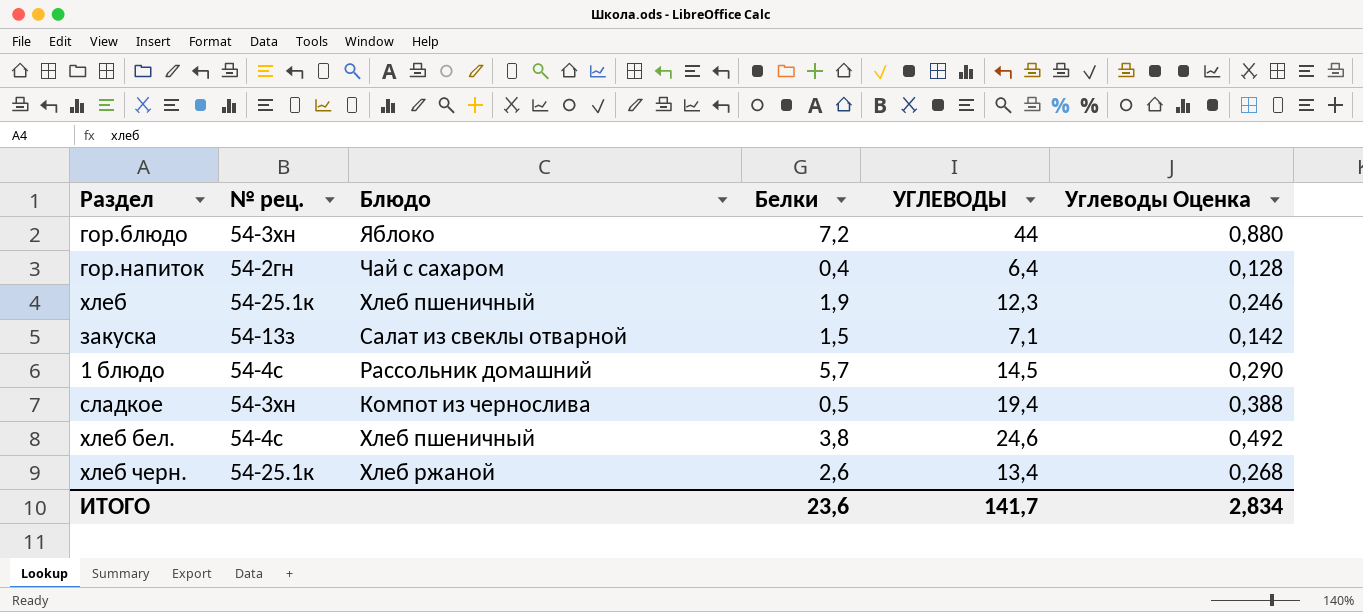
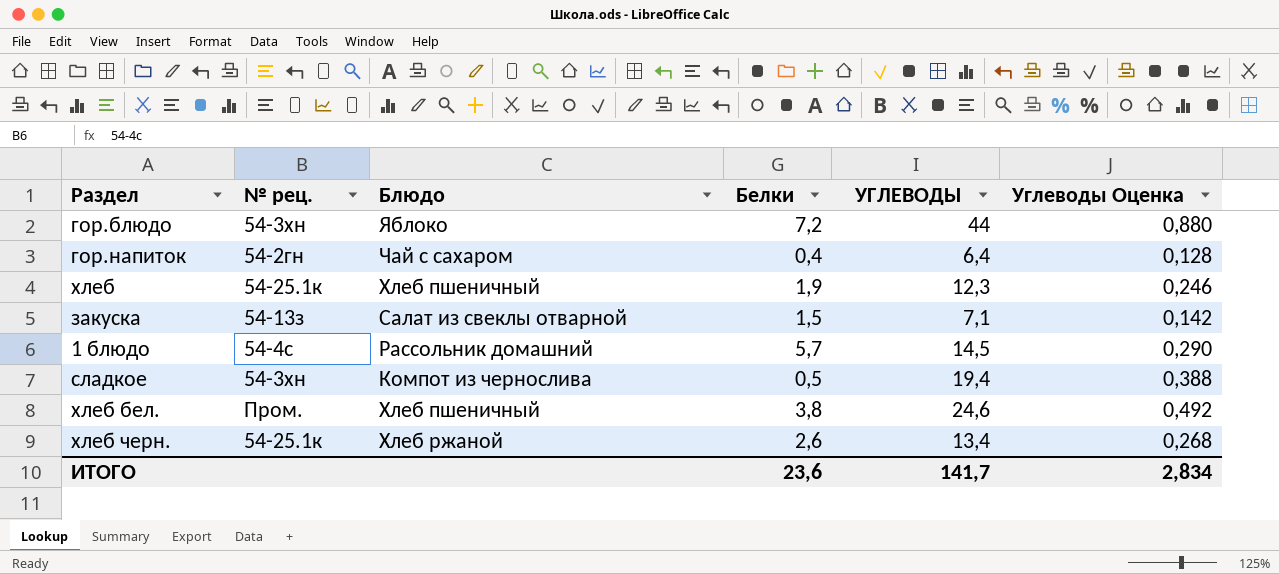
хлеб бел. | № рец.: 54-4с -> Пром.

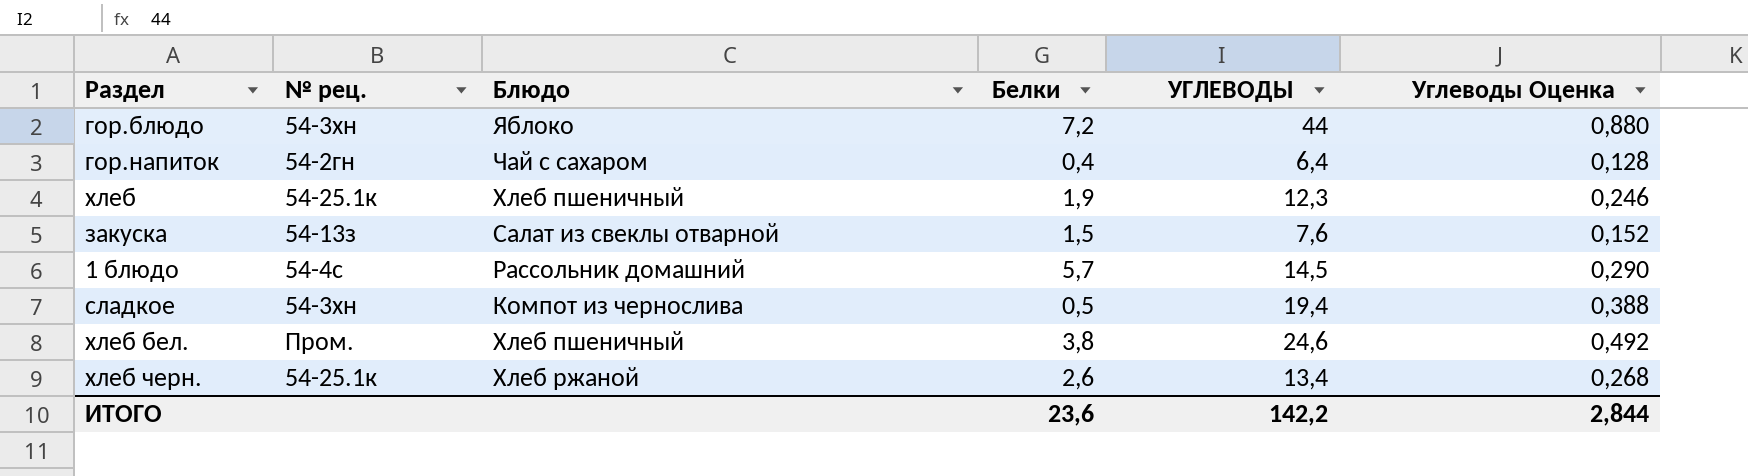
закуска | УГЛЕВОДЫ: 7,1 -> 7,6
закуска | Углеводы Оценка: 0,142 -> 0,152
ИТОГО | УГЛЕВОДЫ: 141,7 -> 142,2
ИТОГО | Углеводы Оценка: 2,834 -> 2,844

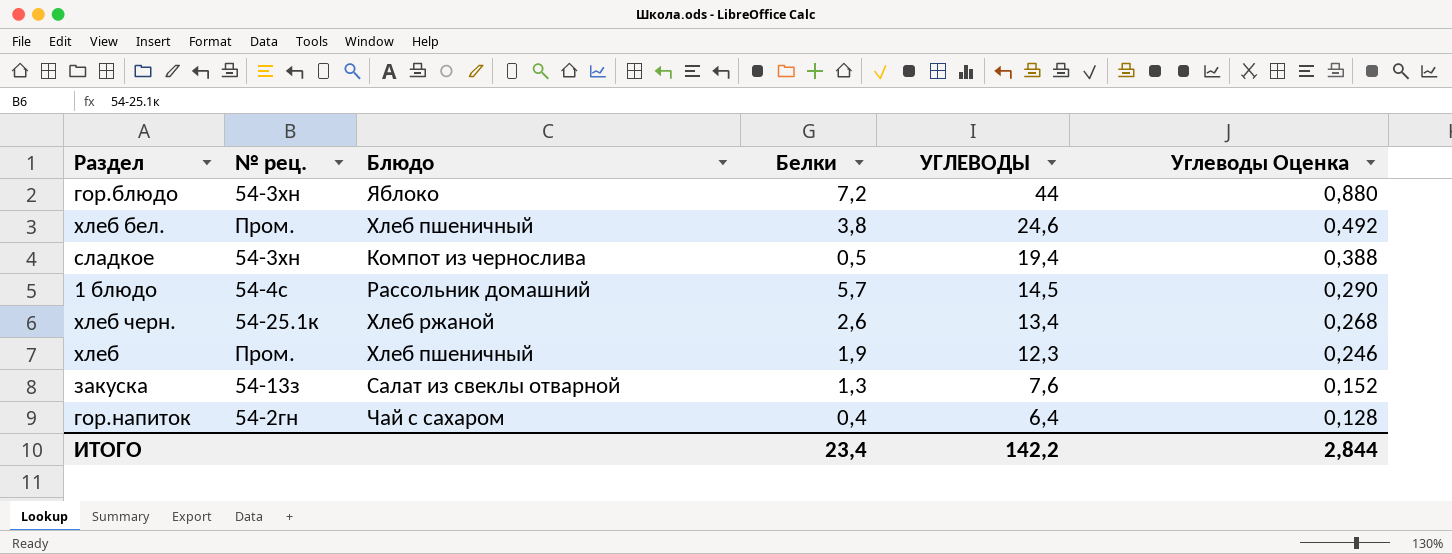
row order: none -> УГЛЕВОДЫ descending
хлеб | № рец.: 54-25.1к -> Пром.
закуска | Белки: 1,5 -> 1,3
ИТОГО | Белки: 23,6 -> 23,4

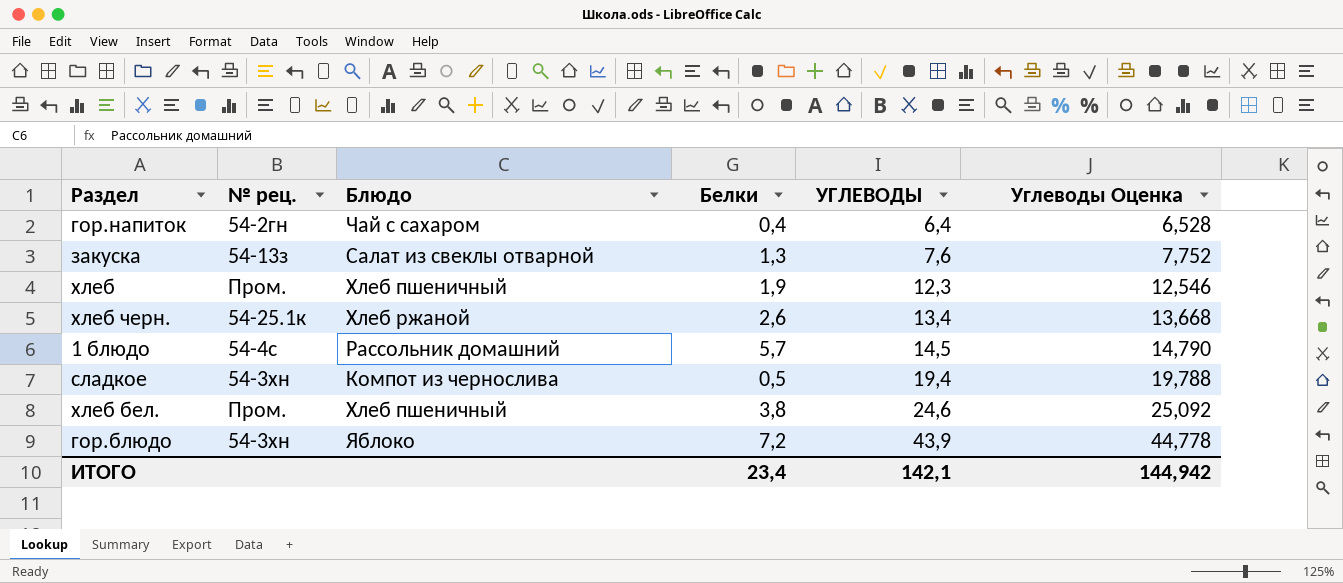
row order: УГЛЕВОДЫ descending -> УГЛЕВОДЫ ascending
column Углеводы Оценка | formula: [УГЛЕВОДЫ] * 0,02 -> [УГЛЕВОДЫ] * 1,02
гор.блюдо | УГЛЕВОДЫ: 44 -> 43,9
ИТОГО | УГЛЕВОДЫ: 142,2 -> 142,1
ИТОГО | Углеводы Оценка: 2,844 -> 144,942

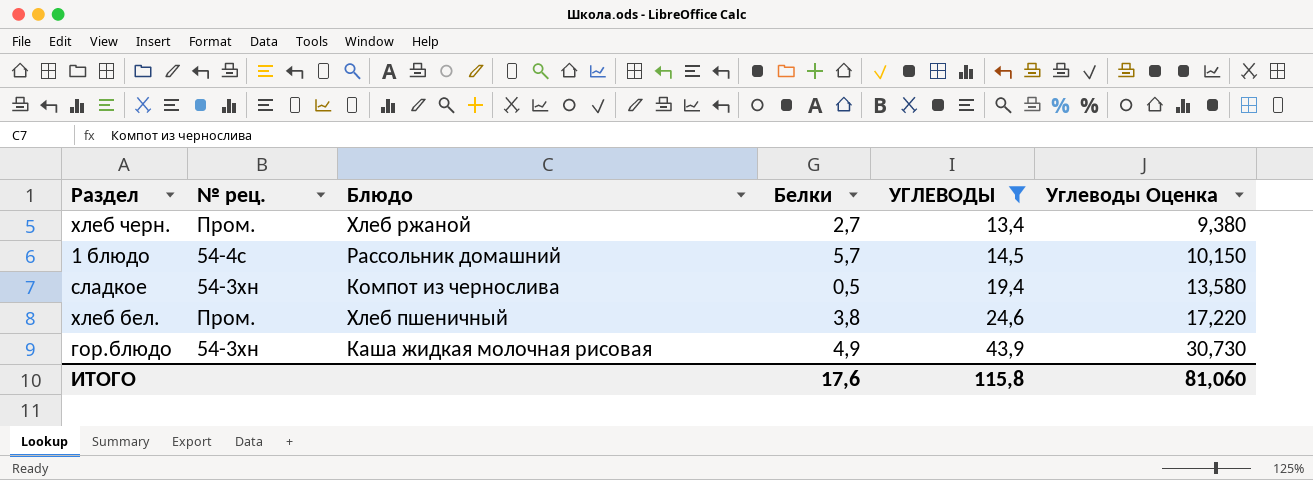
filter: none -> УГЛЕВОДЫ >= 13,4
column Углеводы Оценка | formula: [УГЛЕВОДЫ] * 1,02 -> [УГЛЕВОДЫ] * 0,7
хлеб черн. | № рец.: 54-25.1к -> Пром.
хлеб черн. | Белки: 2,6 -> 2,7
гор.блюдо | Блюдо: Яблоко -> Каша жидкая молочная рисовая
гор.блюдо | Белки: 7,2 -> 4,9
ИТОГО | Белки: 23,4 -> 17,6
ИТОГО | УГЛЕВОДЫ: 142,1 -> 115,8
ИТОГО | Углеводы Оценка: 144,942 -> 81,060

